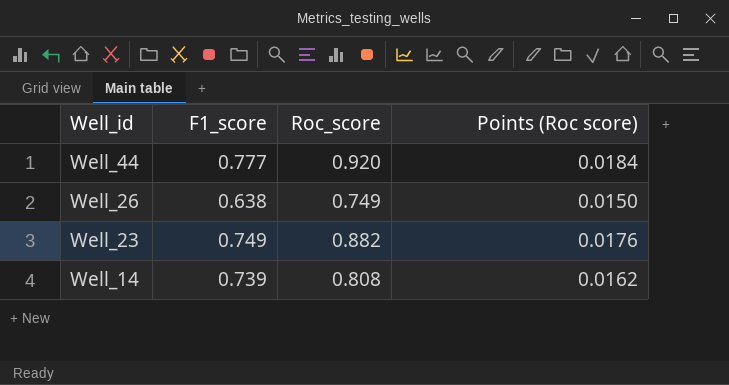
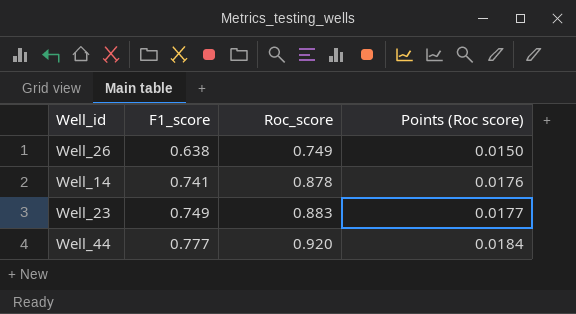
row order: Well_id descending -> F1_score ascending
Well_14 | F1_score: 0.739 -> 0.741
Well_14 | Roc_score: 0.808 -> 0.878
Well_14 | Points (Roc score): 0.0162 -> 0.0176
Well_23 | Roc_score: 0.882 -> 0.883
Well_23 | Points (Roc score): 0.0176 -> 0.0177

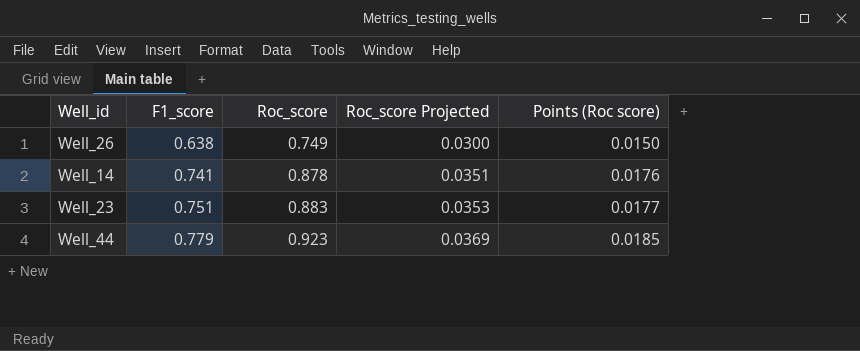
column Roc_score Projected | formula: none -> [Roc_score] * 0.04
Well_23 | F1_score: 0.749 -> 0.751
Well_44 | F1_score: 0.777 -> 0.779
Well_44 | Roc_score: 0.920 -> 0.923
Well_44 | Points (Roc score): 0.0184 -> 0.0185

